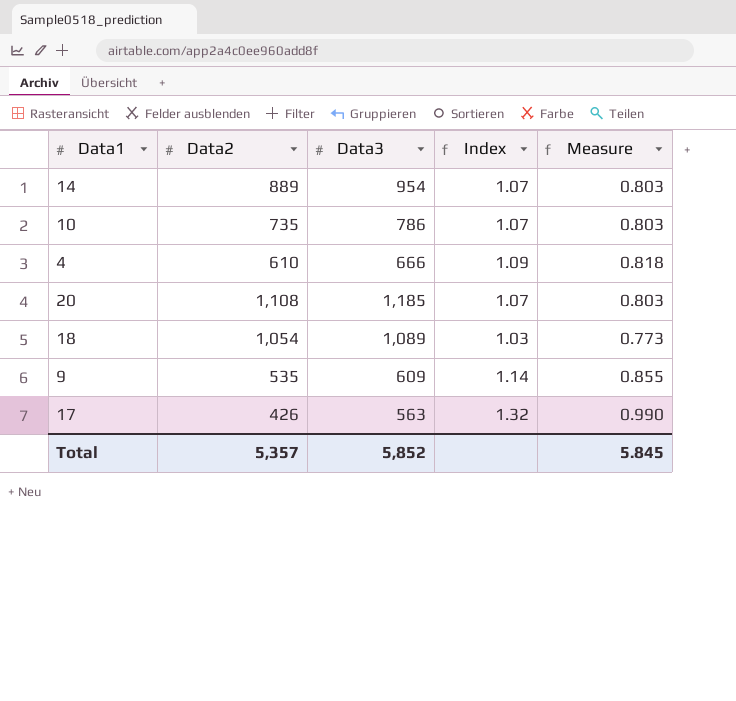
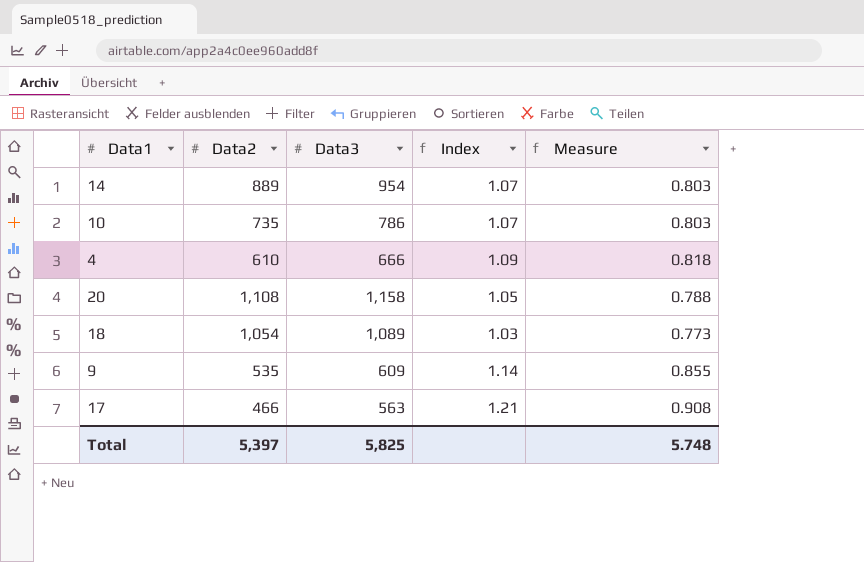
20 | Data3: 1,185 -> 1,158
20 | Index: 1.07 -> 1.05
20 | Measure: 0.803 -> 0.788
17 | Data2: 426 -> 466
17 | Index: 1.32 -> 1.21
17 | Measure: 0.990 -> 0.908
Total | Data2: 5,357 -> 5,397
Total | Data3: 5,852 -> 5,825
Total | Measure: 5.845 -> 5.748

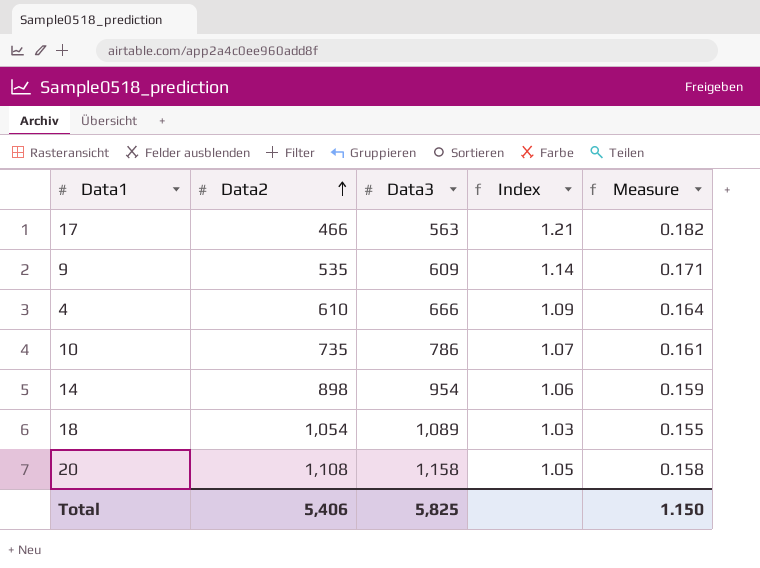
row order: none -> Data2 ascending
column Measure | formula: [Index] * 0.75 -> [Index] * 0.15
14 | Data2: 889 -> 898
14 | Index: 1.07 -> 1.06
Total | Data2: 5,397 -> 5,406
Total | Measure: 5.748 -> 1.150

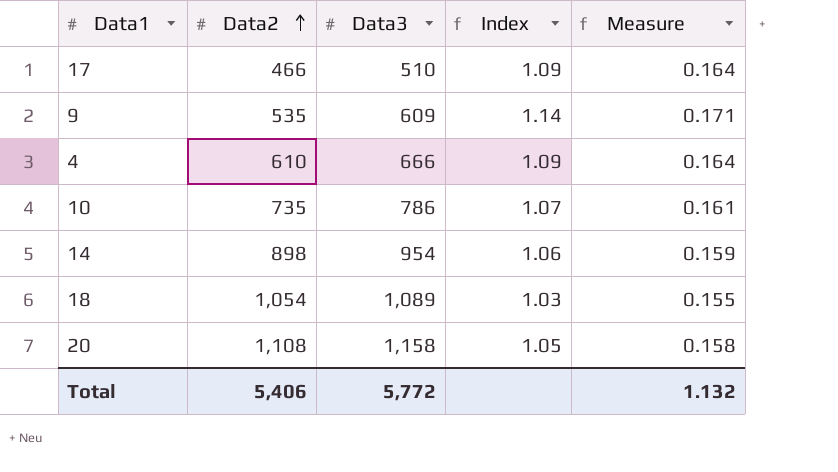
17 | Data3: 563 -> 510
17 | Index: 1.21 -> 1.09
17 | Measure: 0.182 -> 0.164
Total | Data3: 5,825 -> 5,772
Total | Measure: 1.150 -> 1.132

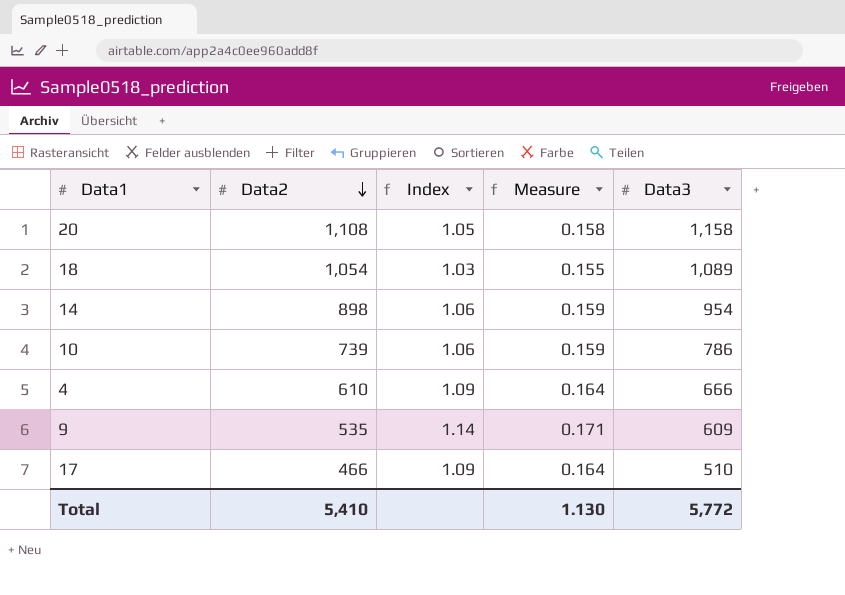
row order: Data2 ascending -> Data2 descending
column Data3 | position: 3 -> 5
10 | Data2: 735 -> 739
10 | Index: 1.07 -> 1.06
10 | Measure: 0.161 -> 0.159
Total | Data2: 5,406 -> 5,410
Total | Measure: 1.132 -> 1.130

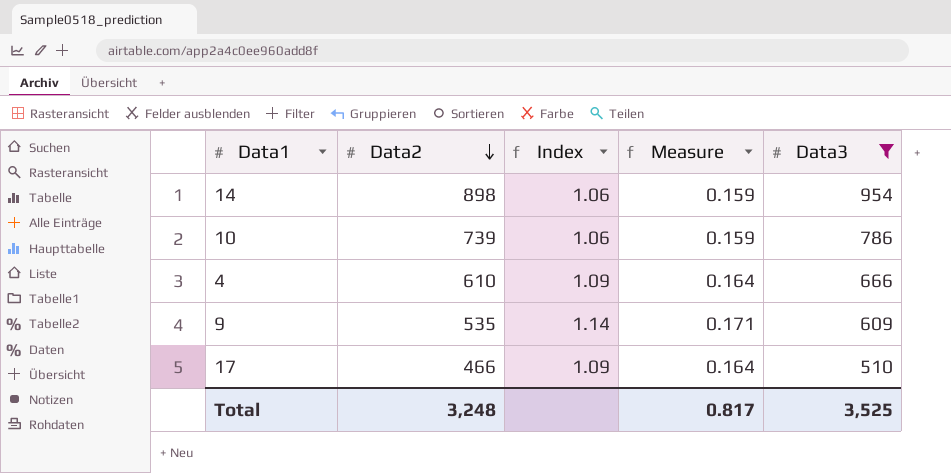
filter: none -> Data3 <= 954
Total | Data2: 5,410 -> 3,248
Total | Measure: 1.130 -> 0.817
Total | Data3: 5,772 -> 3,525

